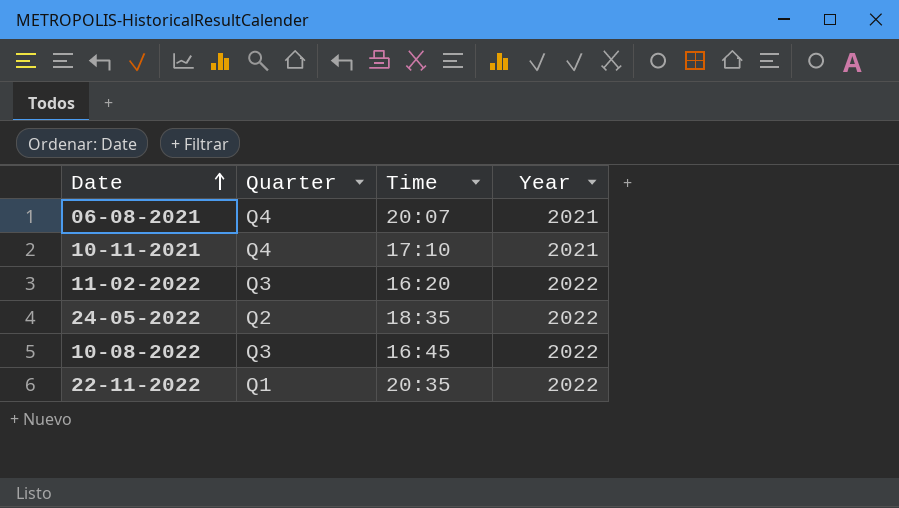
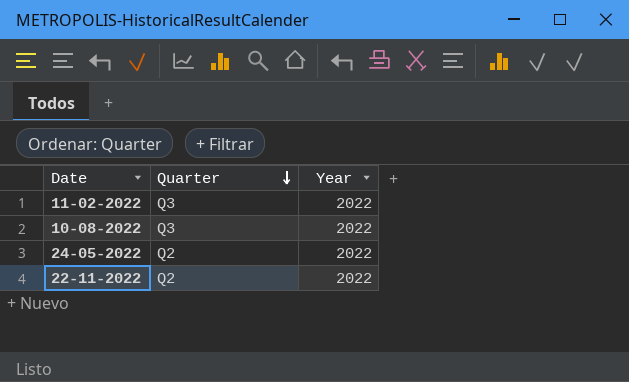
row order: Date ascending -> Quarter descending
column Time | position: 3 -> none
row 06-08-2021: Q4 | 20:07 | 2021 -> none
row 10-11-2021: Q4 | 17:10 | 2021 -> none
22-11-2022 | Quarter: Q1 -> Q2

